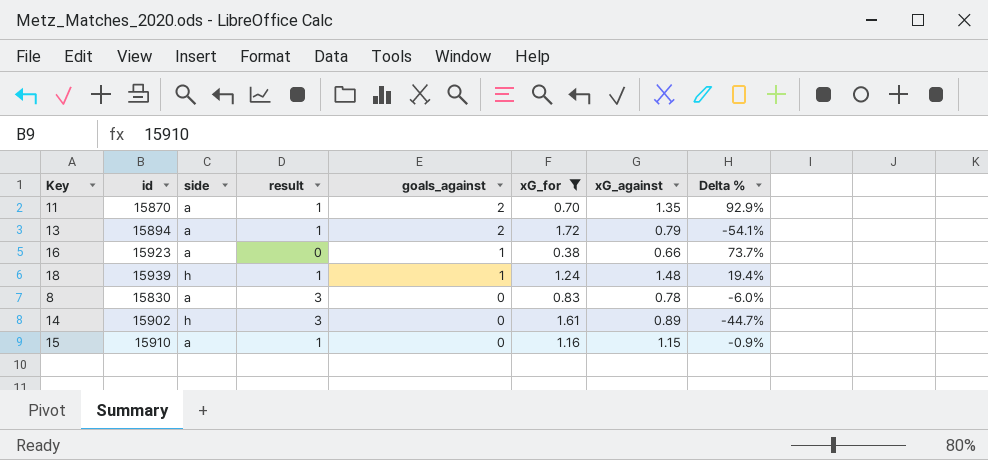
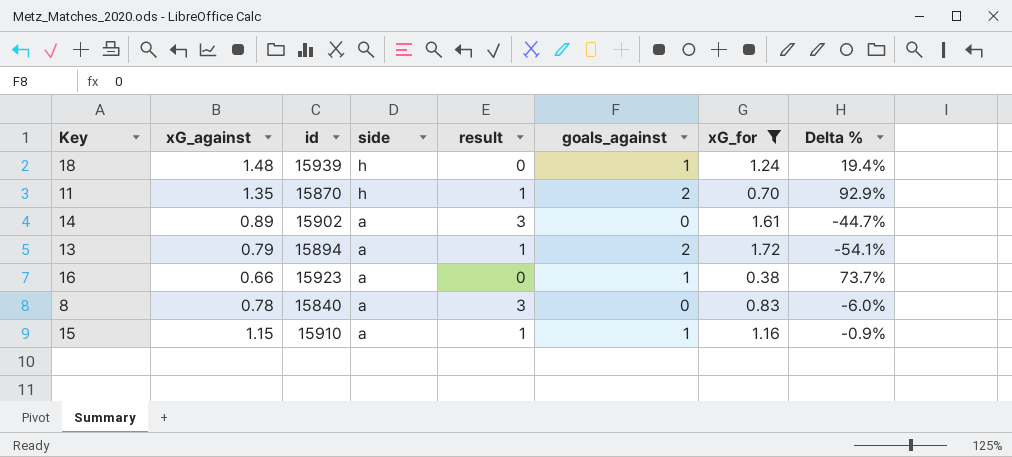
row order: goals_against descending -> side descending
column xG_against | position: 7 -> 2
18 | result: 1 -> 0
11 | side: a -> h
14 | side: h -> a
8 | id: 15830 -> 15840
15 | goals_against: 0 -> 1

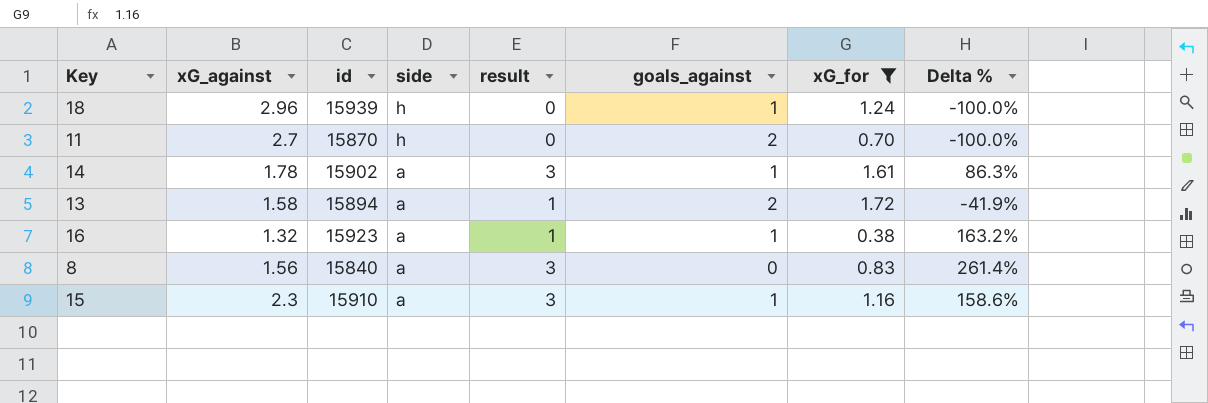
column Delta % | formula: ([xG_against] - [xG_for]) / [xG_for] -> ([result] - [xG_for]) / [xG_for]
18 | xG_against: 1.48 -> 2.96
11 | xG_against: 1.35 -> 2.7
11 | result: 1 -> 0
14 | xG_against: 0.89 -> 1.78
14 | goals_against: 0 -> 1
13 | xG_against: 0.79 -> 1.58
16 | xG_against: 0.66 -> 1.32
16 | result: 0 -> 1
8 | xG_against: 0.78 -> 1.56
15 | xG_against: 1.15 -> 2.3
15 | result: 1 -> 3

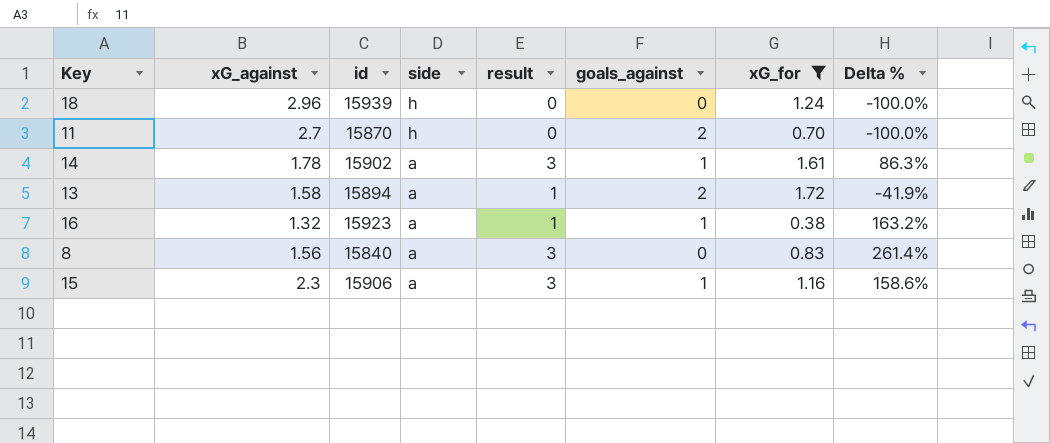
18 | goals_against: 1 -> 0
15 | id: 15910 -> 15906

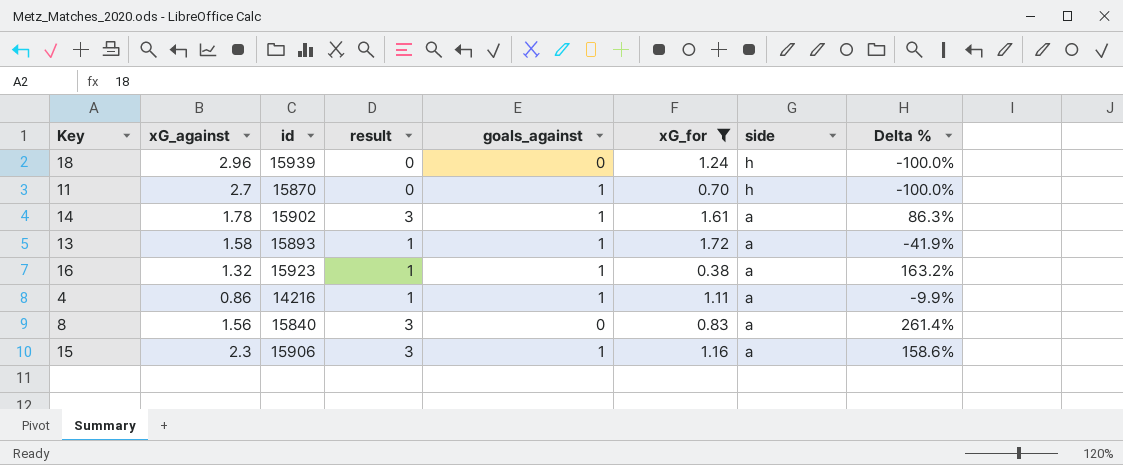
column side | position: 4 -> 7
11 | goals_against: 2 -> 1
13 | id: 15894 -> 15893
13 | goals_against: 2 -> 1
row 4: none -> 0.86 | 14216 | 1 | 1 | 1.11 | a | -9.9%

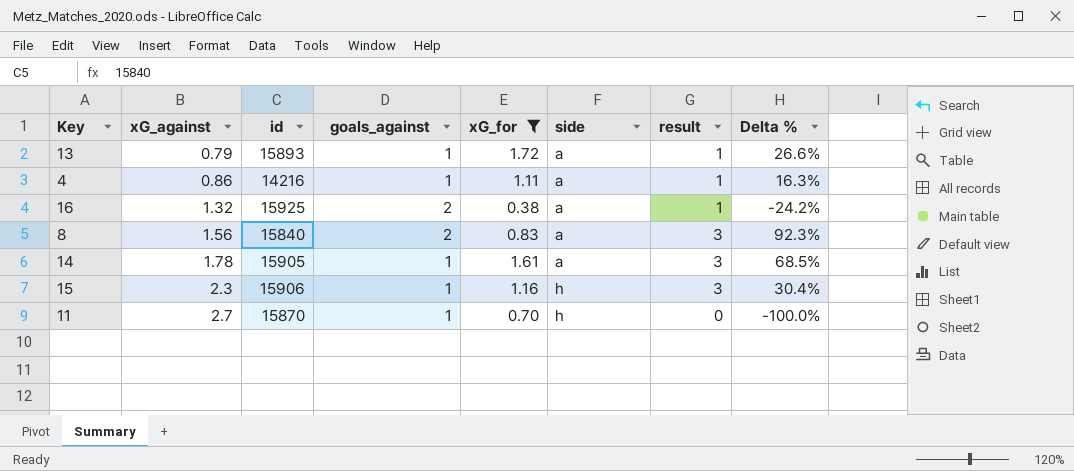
row order: side descending -> xG_against ascending
column result | position: 4 -> 7
column Delta % | formula: ([result] - [xG_for]) / [xG_for] -> ([result] - [xG_against]) / [xG_against]
row 18: 2.96 | 15939 | 0 | 0 | 1.24 | h | -100.0% -> none
13 | xG_against: 1.58 -> 0.79
16 | id: 15923 -> 15925
16 | goals_against: 1 -> 2
8 | goals_against: 0 -> 2
14 | id: 15902 -> 15905
15 | side: a -> h

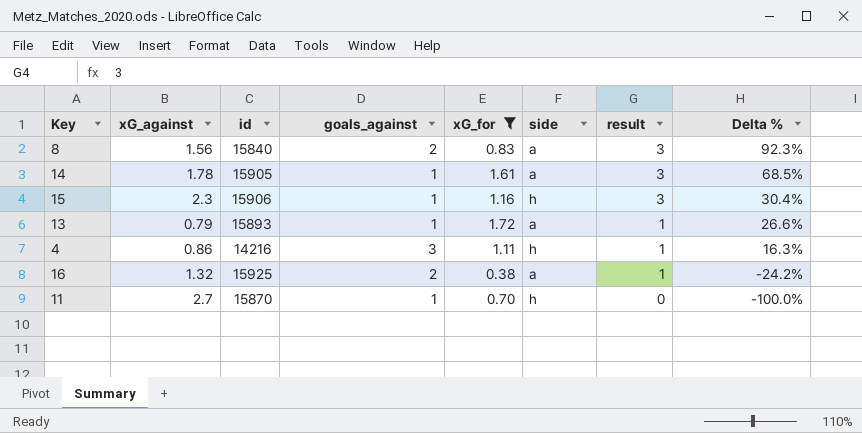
row order: xG_against ascending -> result descending
4 | goals_against: 1 -> 3
4 | side: a -> h

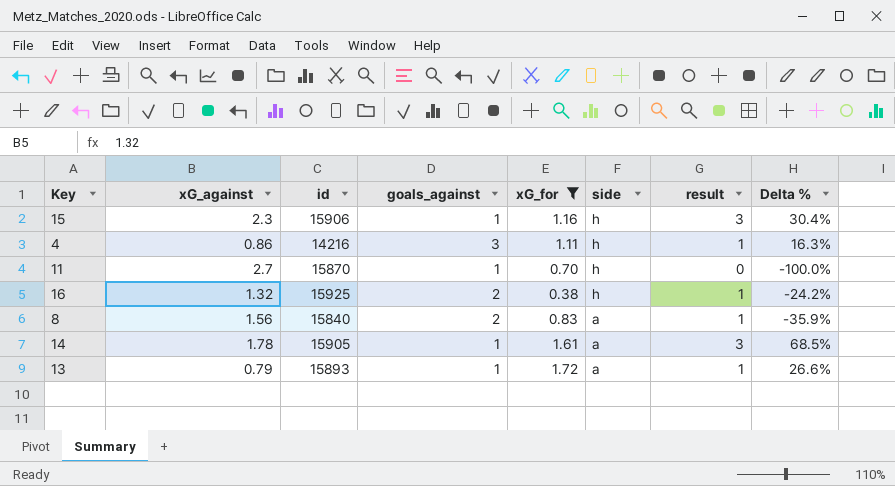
row order: result descending -> side descending
16 | side: a -> h
8 | result: 3 -> 1
8 | Delta %: 92.3% -> -35.9%

